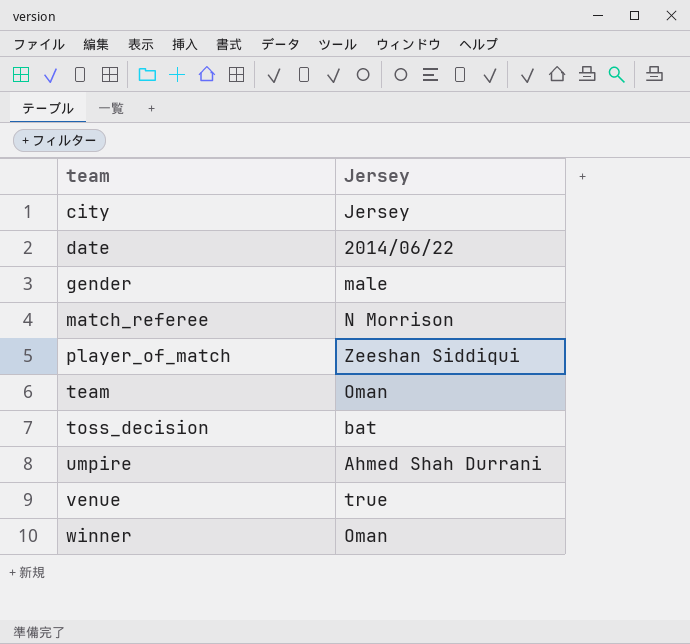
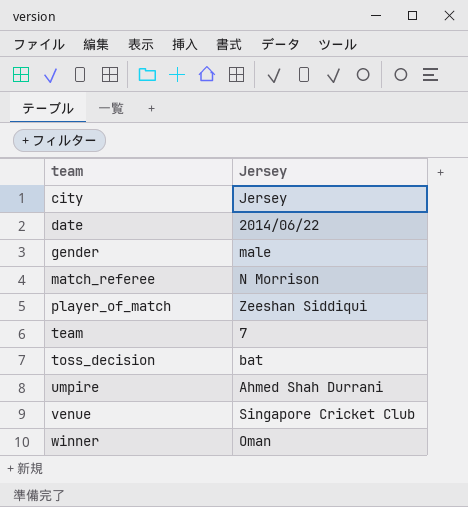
team | Jersey: Oman -> 7
venue | Jersey: true -> Singapore Cricket Club

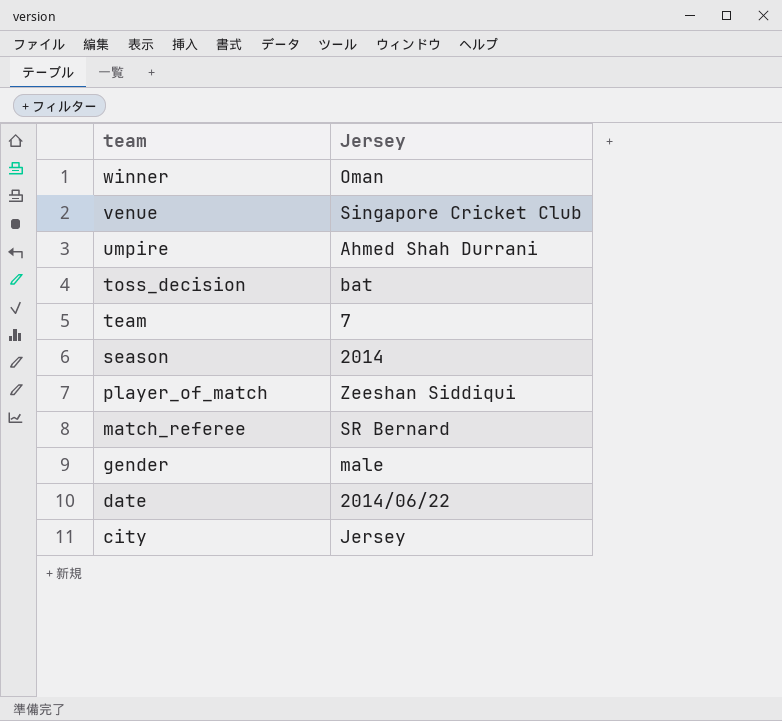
row order: team ascending -> team descending
row season: none -> 2014
match_referee | Jersey: N Morrison -> SR Bernard

